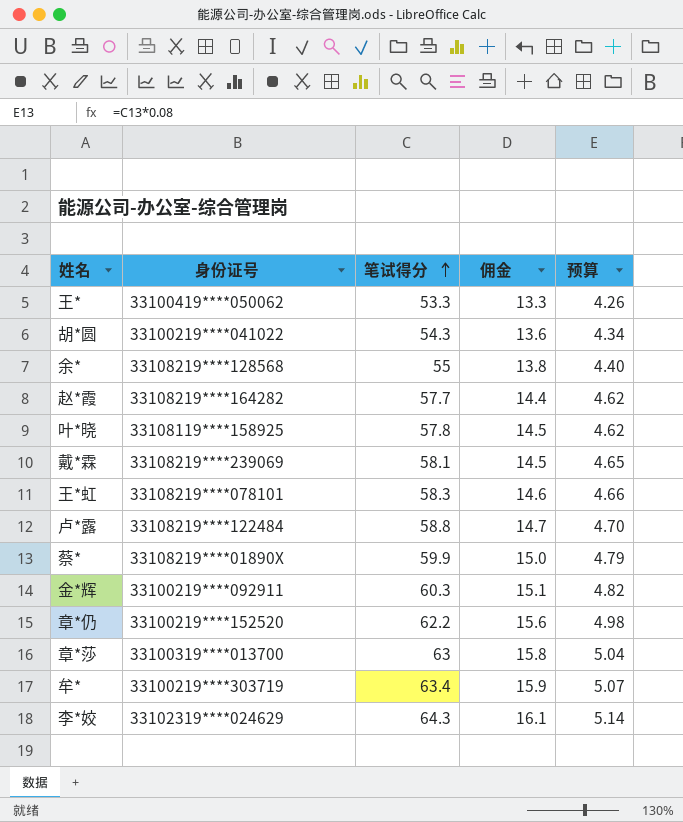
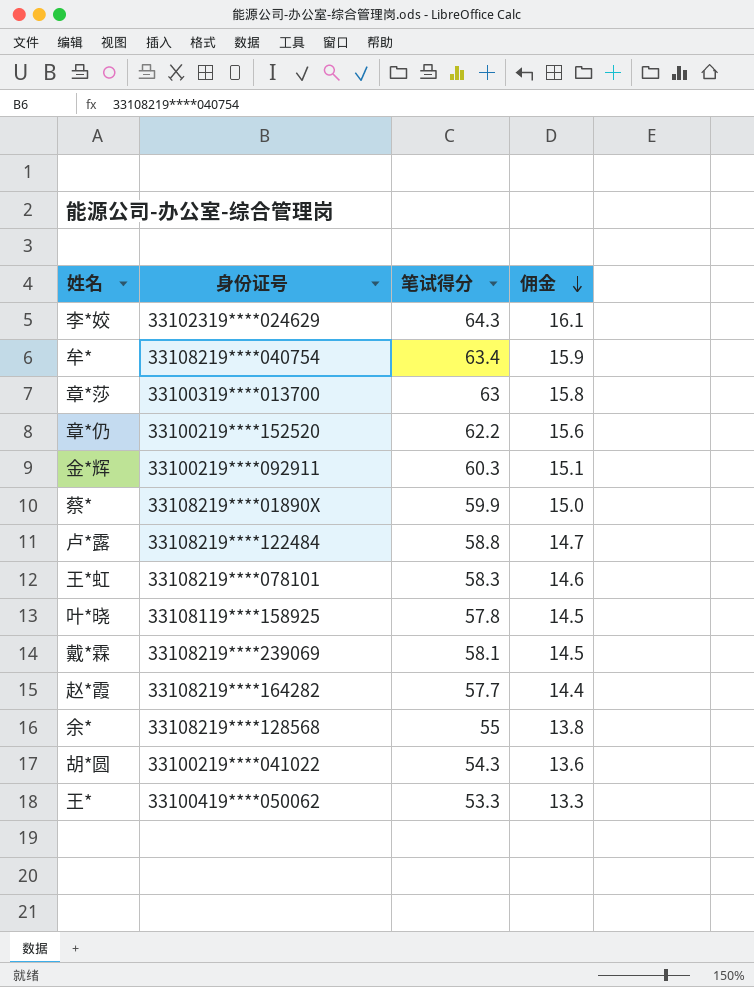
row order: 笔试得分 ascending -> 佣金 descending
column 预算 | formula: [笔试得分] * 0.08 -> none
牟* | 身份证号: 33100219****303719 -> 33108219****040754

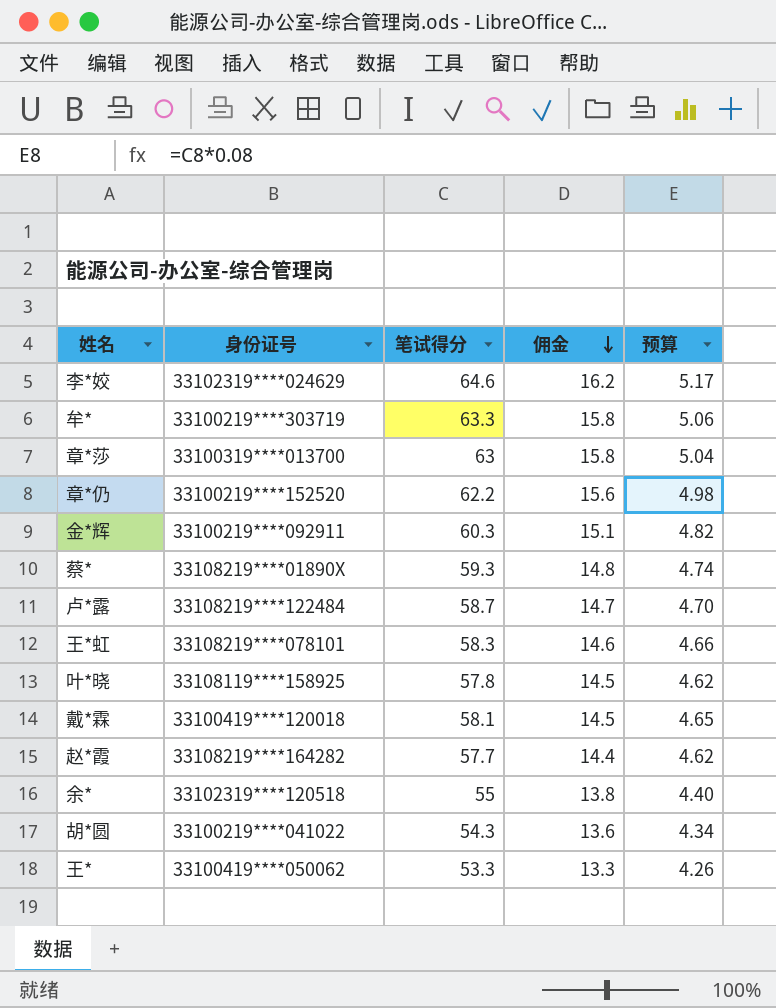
column 预算 | formula: none -> [笔试得分] * 0.08
李*姣 | 笔试得分: 64.3 -> 64.6
李*姣 | 佣金: 16.1 -> 16.2
牟* | 身份证号: 33108219****040754 -> 33100219****303719
牟* | 笔试得分: 63.4 -> 63.3
牟* | 佣金: 15.9 -> 15.8
蔡* | 笔试得分: 59.9 -> 59.3
蔡* | 佣金: 15.0 -> 14.8
卢*露 | 笔试得分: 58.8 -> 58.7
戴*霖 | 身份证号: 33108219****239069 -> 33100419****120018
余* | 身份证号: 33108219****128568 -> 33102319****120518

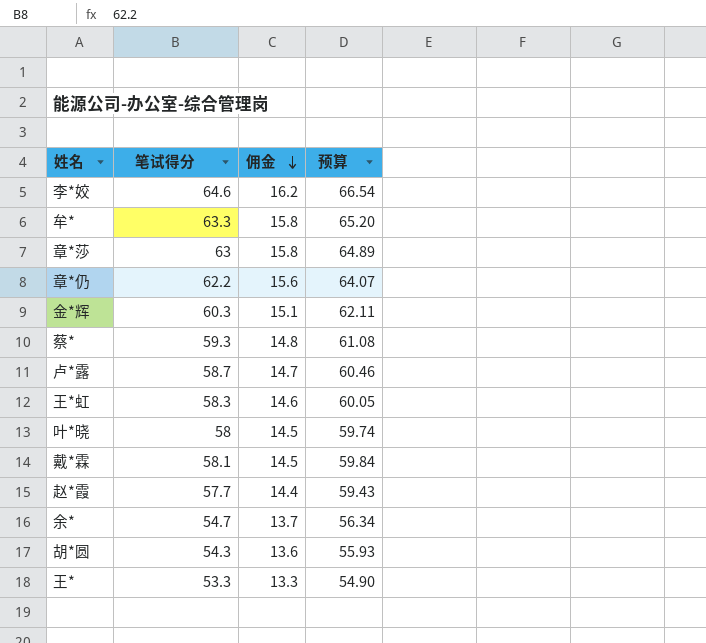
column 身份证号 | position: 2 -> none
column 预算 | formula: [笔试得分] * 0.08 -> [笔试得分] * 1.03
叶*晓 | 笔试得分: 57.8 -> 58
余* | 笔试得分: 55 -> 54.7
余* | 佣金: 13.8 -> 13.7

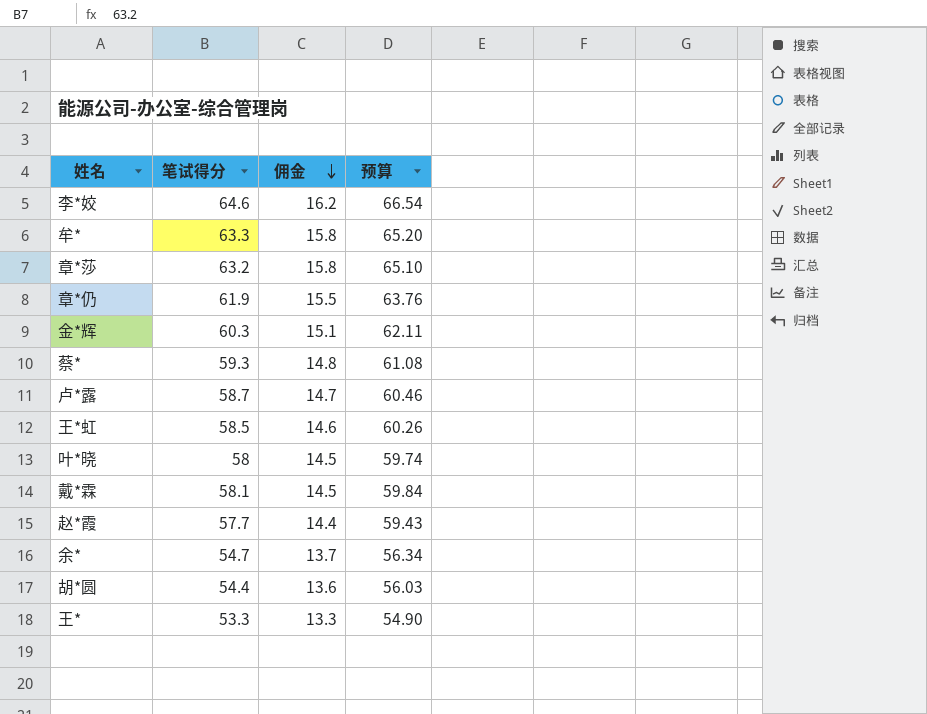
章*莎 | 笔试得分: 63 -> 63.2
章*莎 | 预算: 64.89 -> 65.10
章*仍 | 笔试得分: 62.2 -> 61.9
章*仍 | 佣金: 15.6 -> 15.5
章*仍 | 预算: 64.07 -> 63.76
王*虹 | 笔试得分: 58.3 -> 58.5
王*虹 | 预算: 60.05 -> 60.26
胡*圆 | 笔试得分: 54.3 -> 54.4
胡*圆 | 预算: 55.93 -> 56.03

